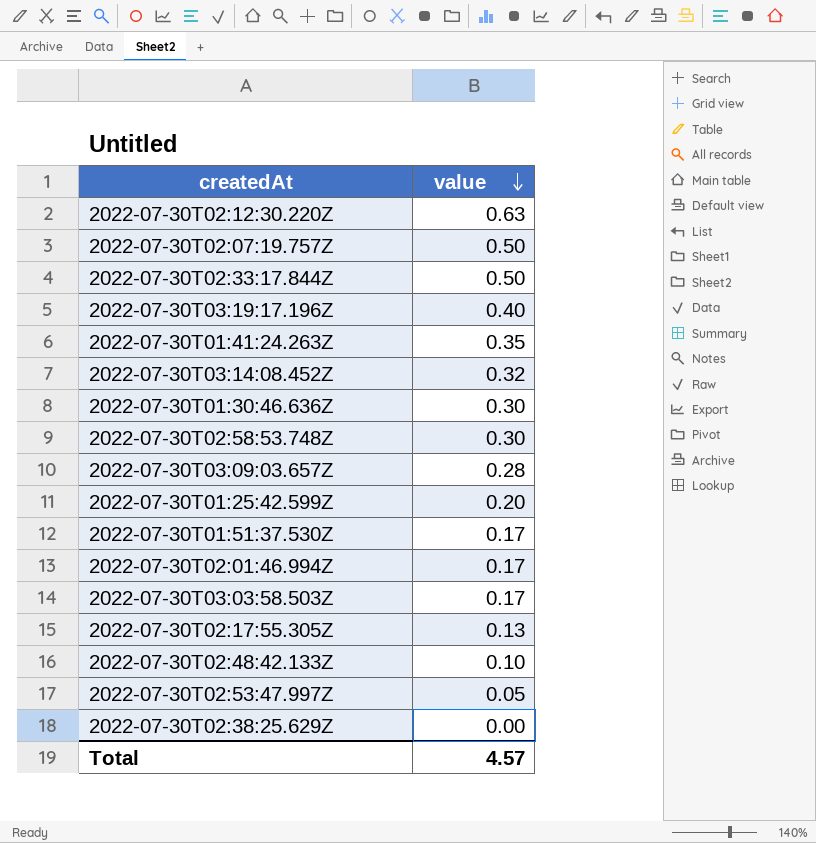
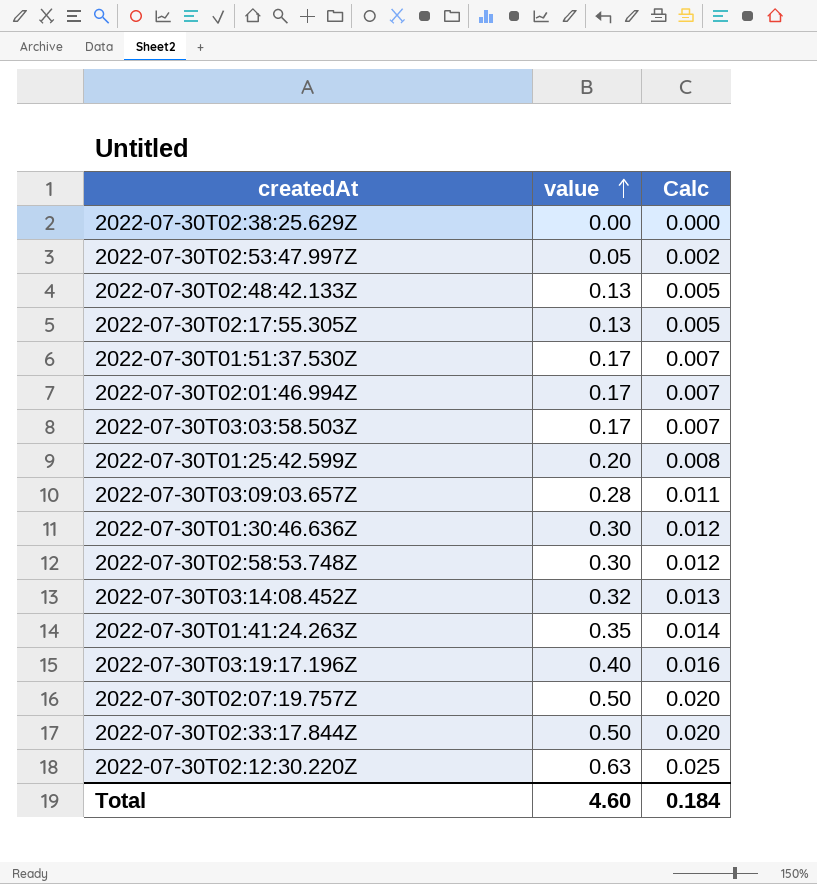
row order: value descending -> value ascending
column Calc | formula: none -> [value] * 0.04
2022-07-30T02:48:42.133Z | value: 0.10 -> 0.13
Total | value: 4.57 -> 4.60

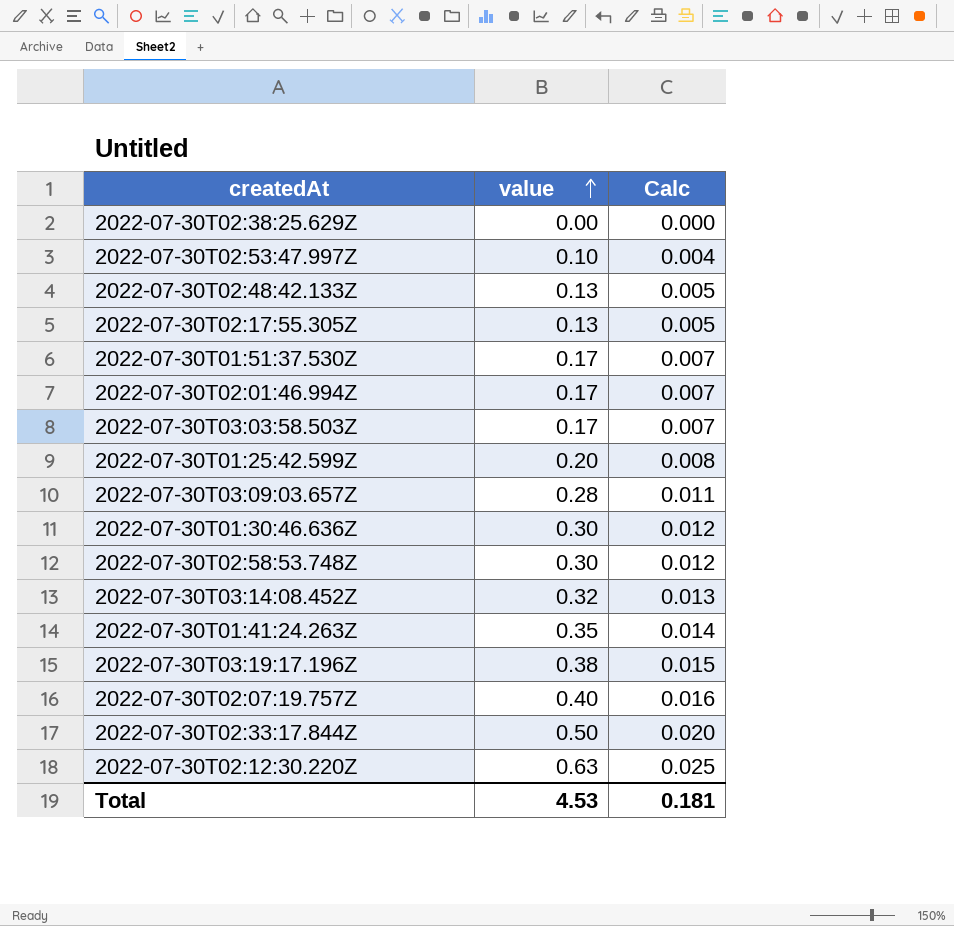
2022-07-30T02:53:47.997Z | value: 0.05 -> 0.10
2022-07-30T02:53:47.997Z | Calc: 0.002 -> 0.004
2022-07-30T03:19:17.196Z | value: 0.40 -> 0.38
2022-07-30T03:19:17.196Z | Calc: 0.016 -> 0.015
2022-07-30T02:07:19.757Z | value: 0.50 -> 0.40
2022-07-30T02:07:19.757Z | Calc: 0.020 -> 0.016
Total | value: 4.60 -> 4.53
Total | Calc: 0.184 -> 0.181

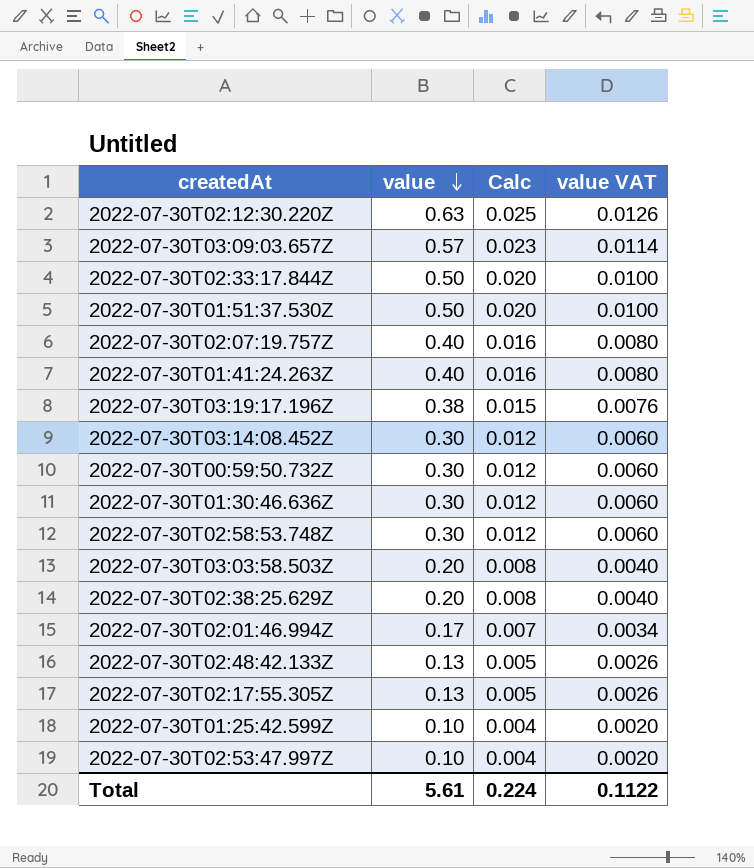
row order: value ascending -> value descending
column value VAT | formula: none -> [value] * 0.02
2022-07-30T03:09:03.657Z | value: 0.28 -> 0.57
2022-07-30T03:09:03.657Z | Calc: 0.011 -> 0.023
2022-07-30T01:51:37.530Z | value: 0.17 -> 0.50
2022-07-30T01:51:37.530Z | Calc: 0.007 -> 0.020
2022-07-30T01:41:24.263Z | value: 0.35 -> 0.40
2022-07-30T01:41:24.263Z | Calc: 0.014 -> 0.016
2022-07-30T03:14:08.452Z | value: 0.32 -> 0.30
2022-07-30T03:14:08.452Z | Calc: 0.013 -> 0.012
row 2022-07-30T00:59:50.732Z: none -> 0.30 | 0.012 | 0.0060
2022-07-30T03:03:58.503Z | value: 0.17 -> 0.20
2022-07-30T03:03:58.503Z | Calc: 0.007 -> 0.008
2022-07-30T02:38:25.629Z | value: 0.00 -> 0.20
2022-07-30T02:38:25.629Z | Calc: 0.000 -> 0.008
2022-07-30T01:25:42.599Z | value: 0.20 -> 0.10
2022-07-30T01:25:42.599Z | Calc: 0.008 -> 0.004
Total | value: 4.53 -> 5.61
Total | Calc: 0.181 -> 0.224

